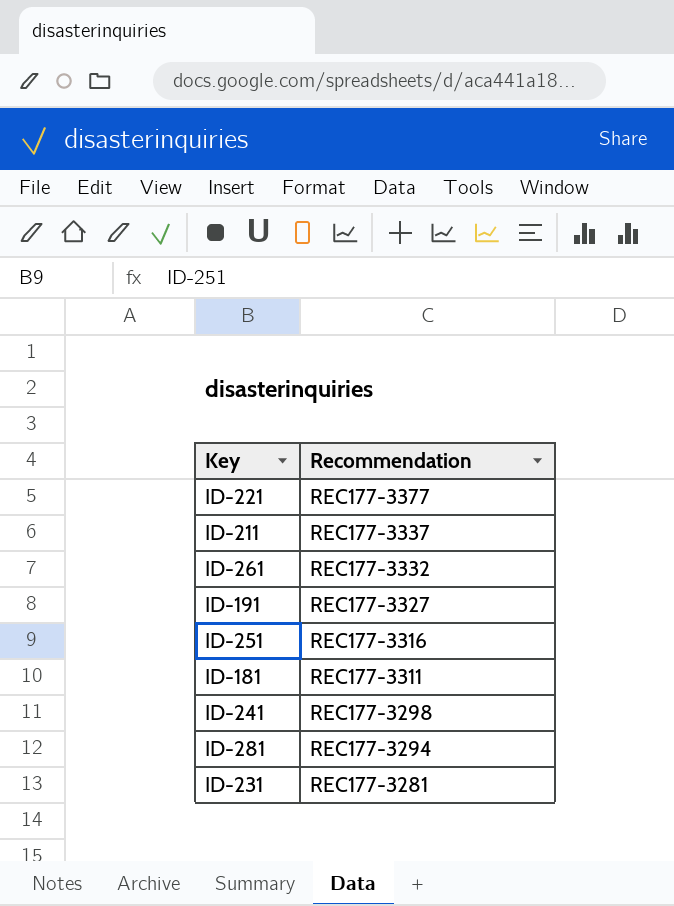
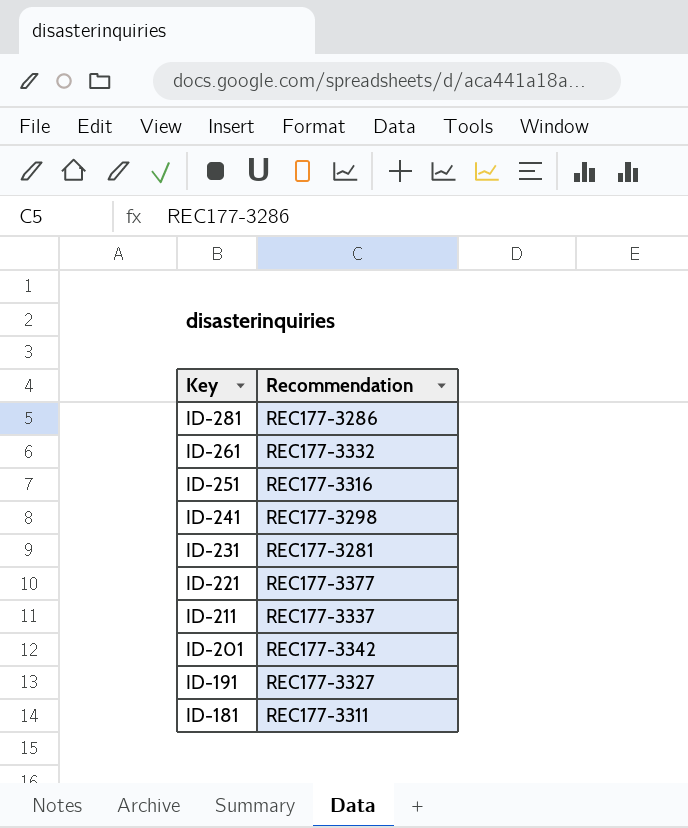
row order: Recommendation descending -> Key descending
ID-281 | Recommendation: REC177-3294 -> REC177-3286
row ID-201: none -> REC177-3342

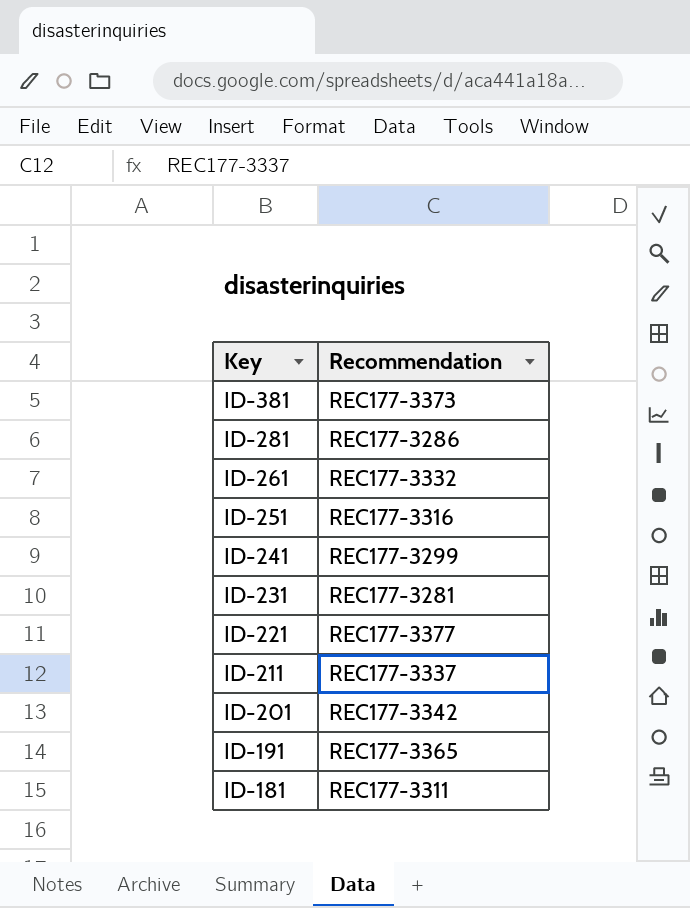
row ID-381: none -> REC177-3373
ID-241 | Recommendation: REC177-3298 -> REC177-3299
ID-191 | Recommendation: REC177-3327 -> REC177-3365

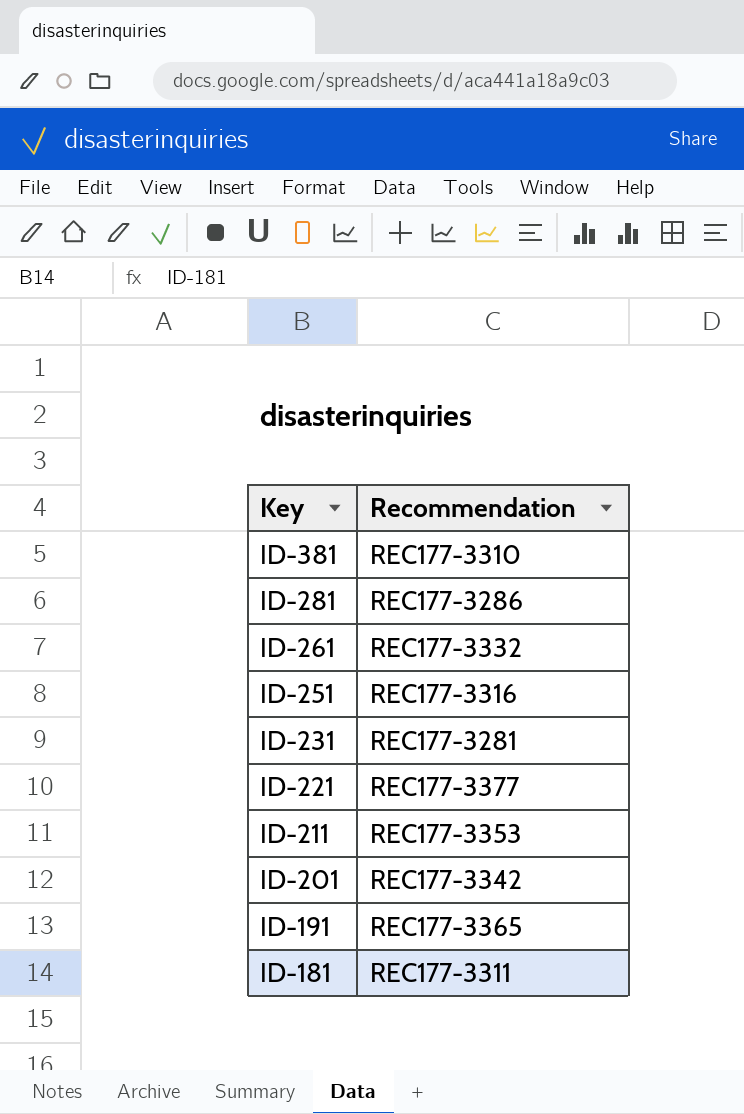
row ID-241: REC177-3299 -> none
ID-381 | Recommendation: REC177-3373 -> REC177-3310
ID-211 | Recommendation: REC177-3337 -> REC177-3353

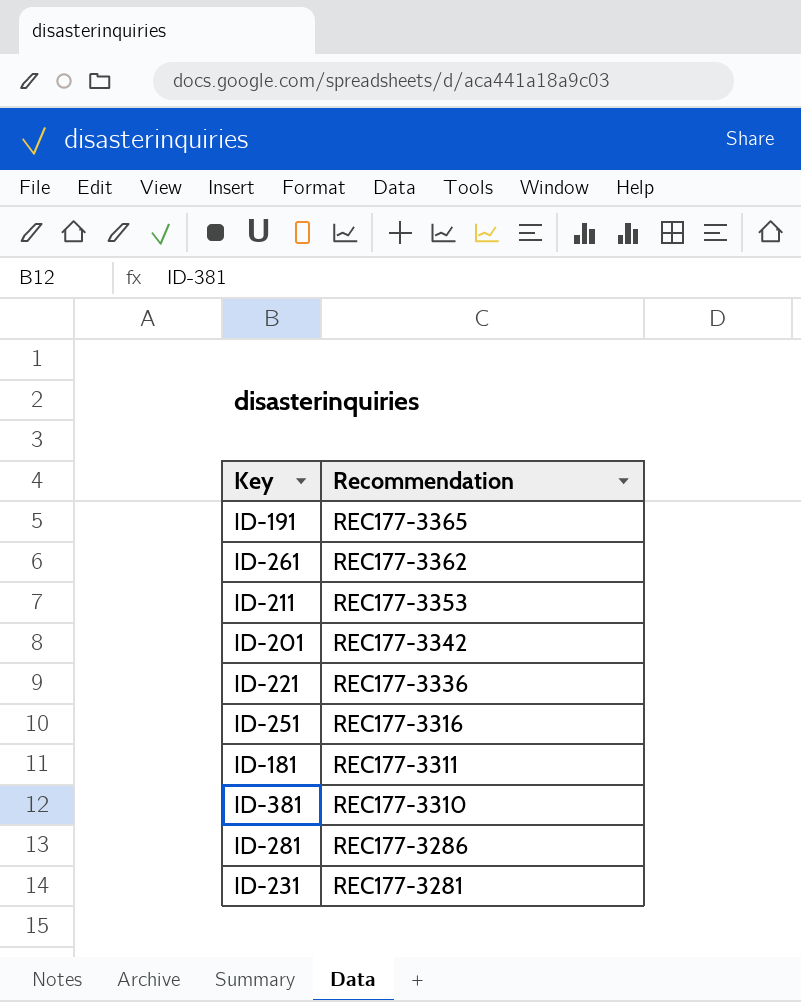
row order: Key descending -> Recommendation descending
ID-261 | Recommendation: REC177-3332 -> REC177-3362
ID-221 | Recommendation: REC177-3377 -> REC177-3336

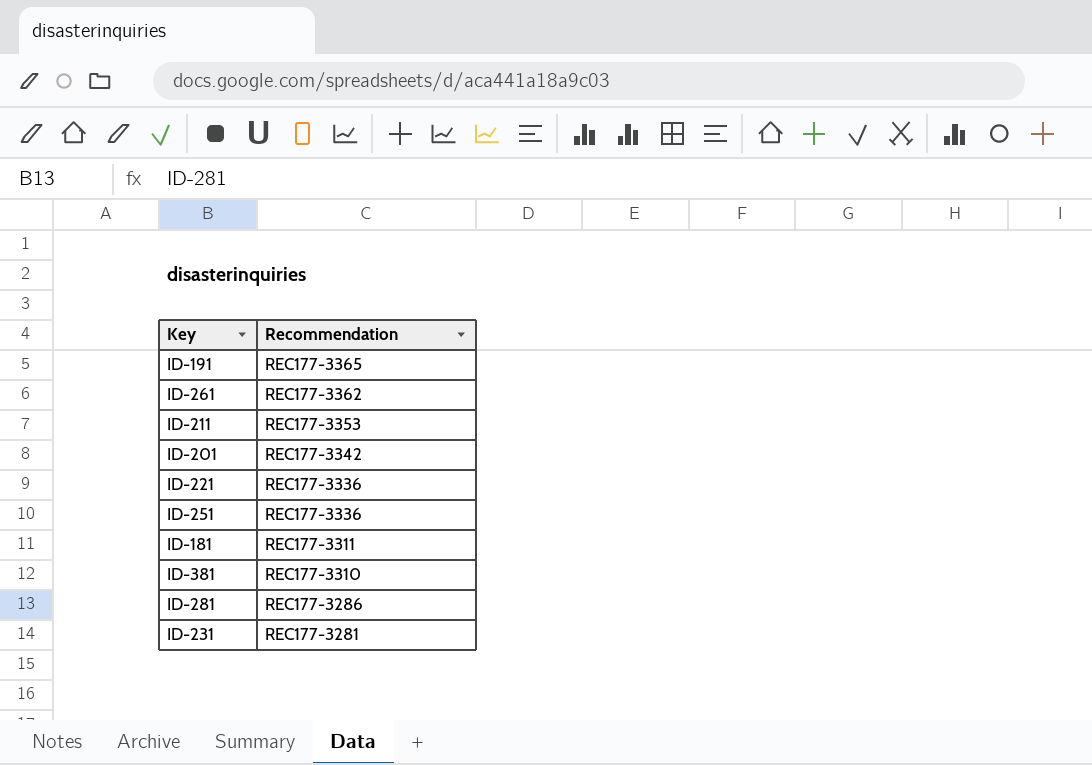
ID-251 | Recommendation: REC177-3316 -> REC177-3336

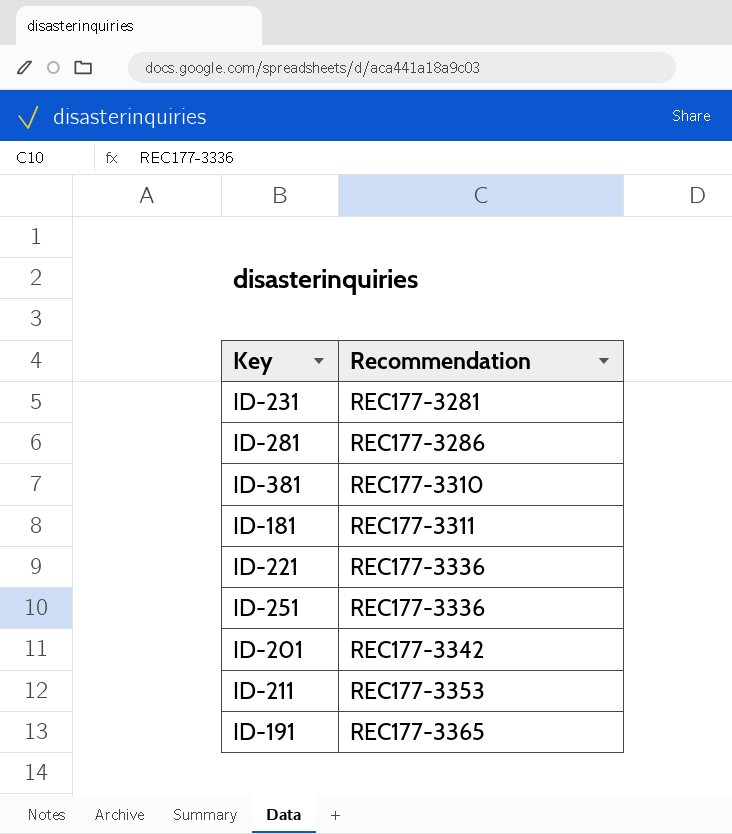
row order: Recommendation descending -> Recommendation ascending
row ID-261: REC177-3362 -> none

